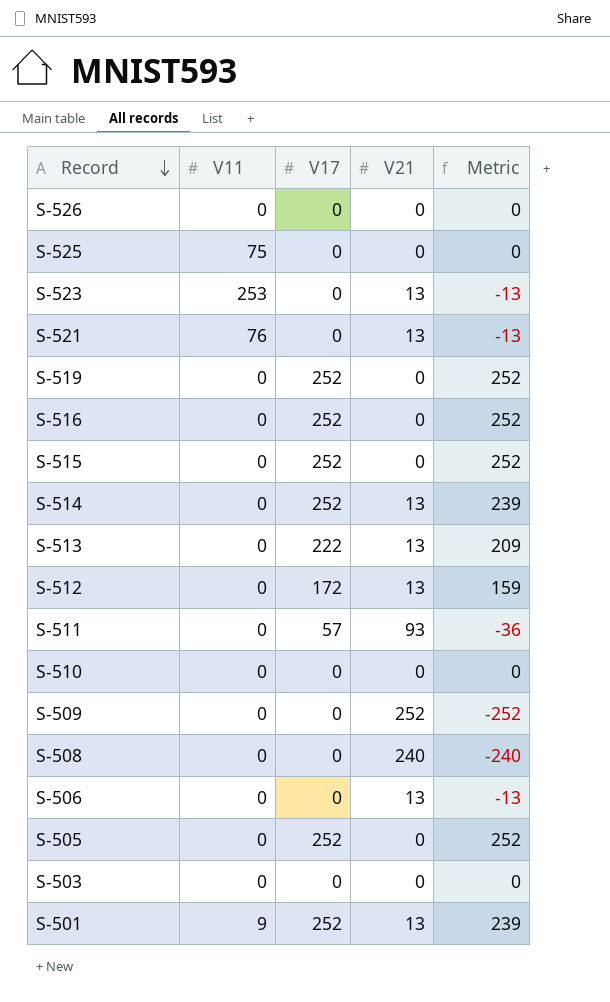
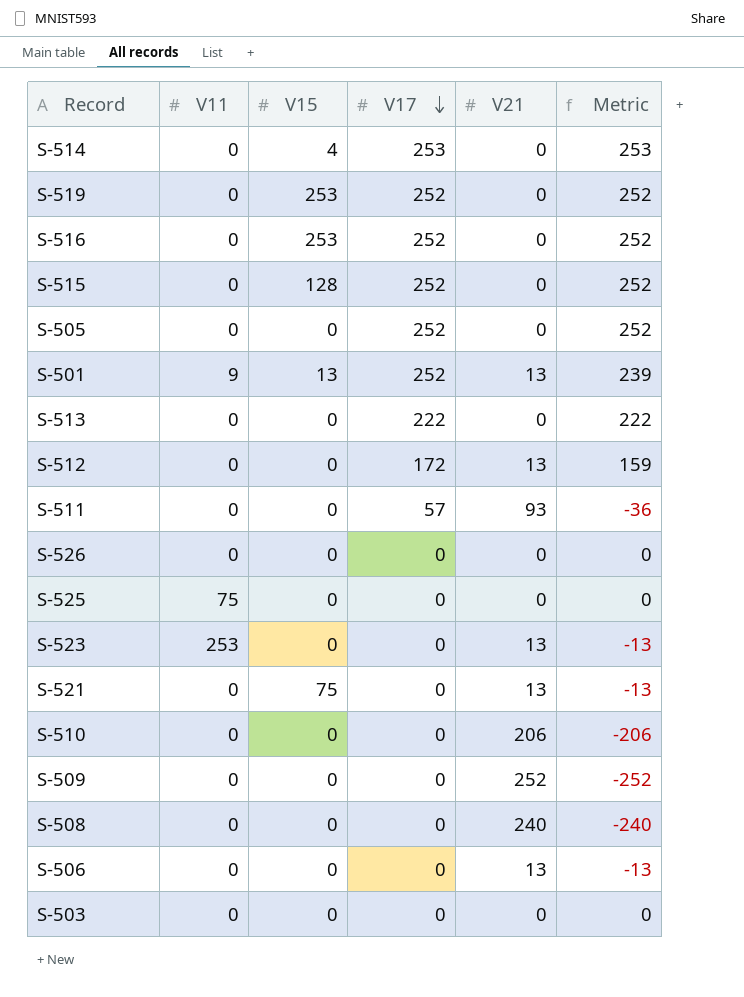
row order: Record descending -> V17 descending
column V15 | position: none -> 3
S-514 | V17: 252 -> 253
S-514 | V21: 13 -> 0
S-514 | Metric: 239 -> 253
S-513 | V21: 13 -> 0
S-513 | Metric: 209 -> 222
S-521 | V11: 76 -> 0
S-510 | V21: 0 -> 206
S-510 | Metric: 0 -> -206

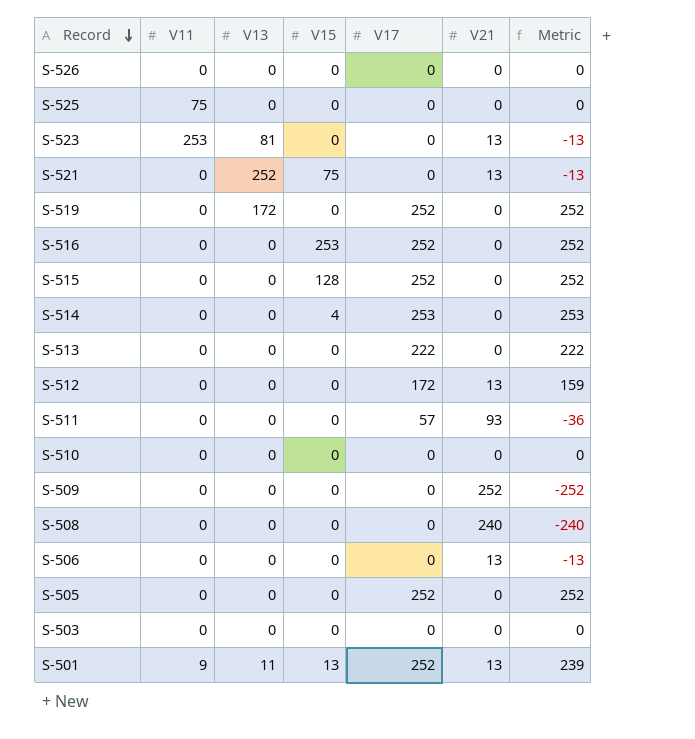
row order: V17 descending -> Record descending
column V13 | position: none -> 3
S-519 | V15: 253 -> 0
S-510 | V21: 206 -> 0
S-510 | Metric: -206 -> 0

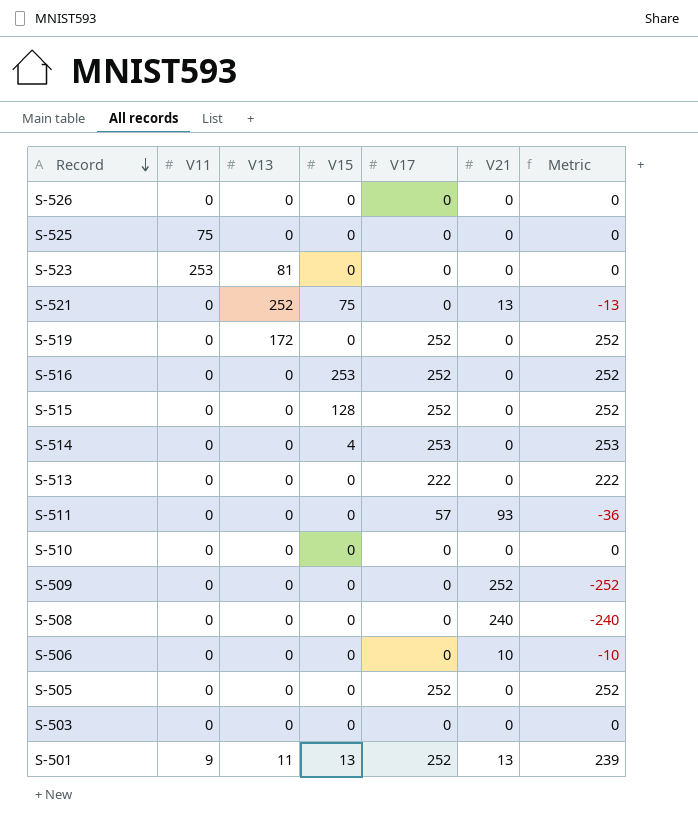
row S-512: 0 | 0 | 0 | 172 | 13 | 159 -> none
S-523 | V21: 13 -> 0
S-523 | Metric: -13 -> 0
S-506 | V21: 13 -> 10
S-506 | Metric: -13 -> -10

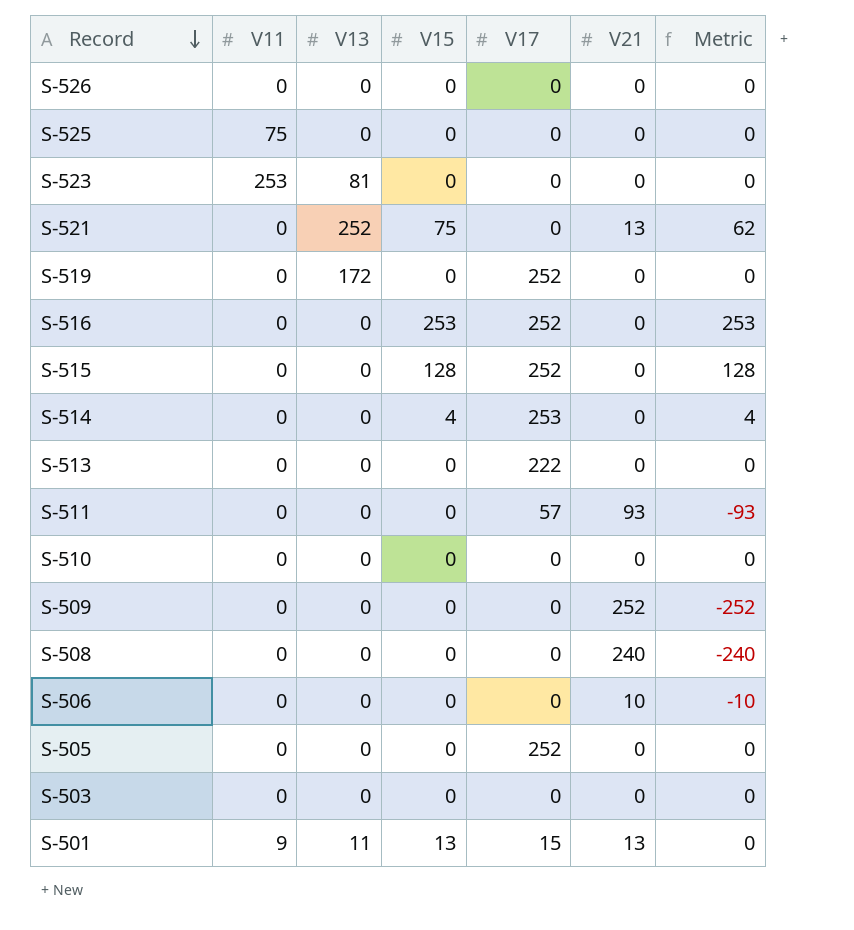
column Metric | formula: [V17] - [V21] -> [V15] - [V21]
S-501 | V17: 252 -> 15

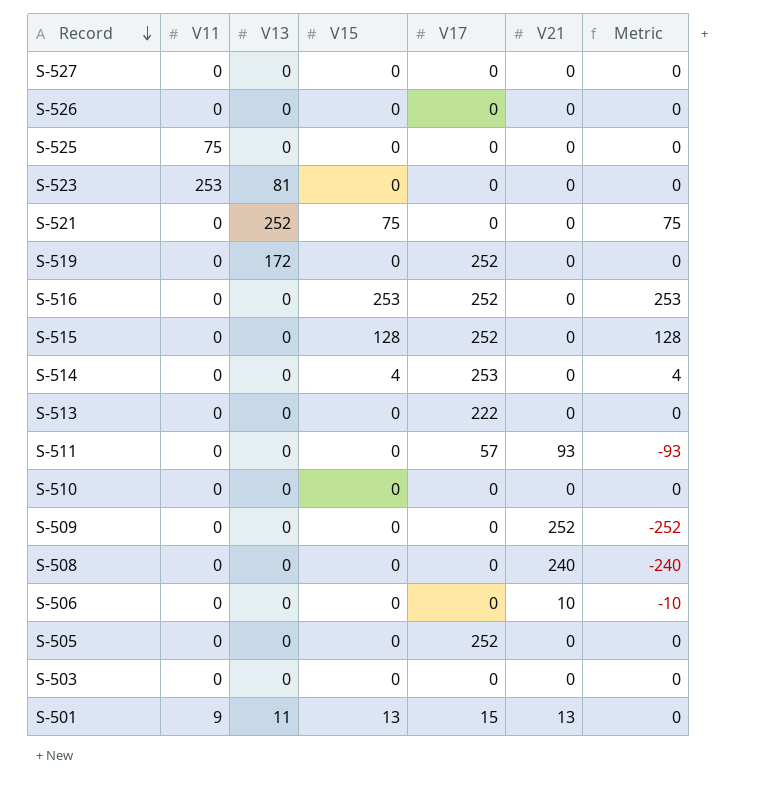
row S-527: none -> 0 | 0 | 0 | 0 | 0 | 0
S-521 | V21: 13 -> 0
S-521 | Metric: 62 -> 75

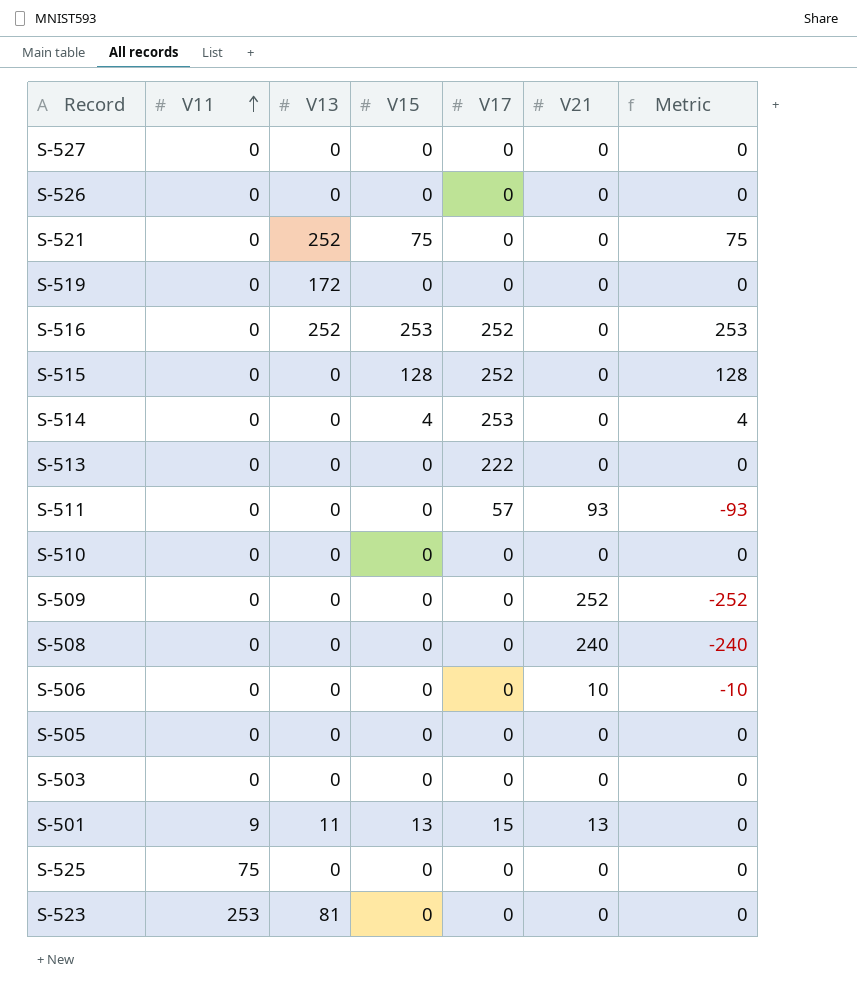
row order: Record descending -> V11 ascending
S-519 | V17: 252 -> 0
S-516 | V13: 0 -> 252
S-505 | V17: 252 -> 0

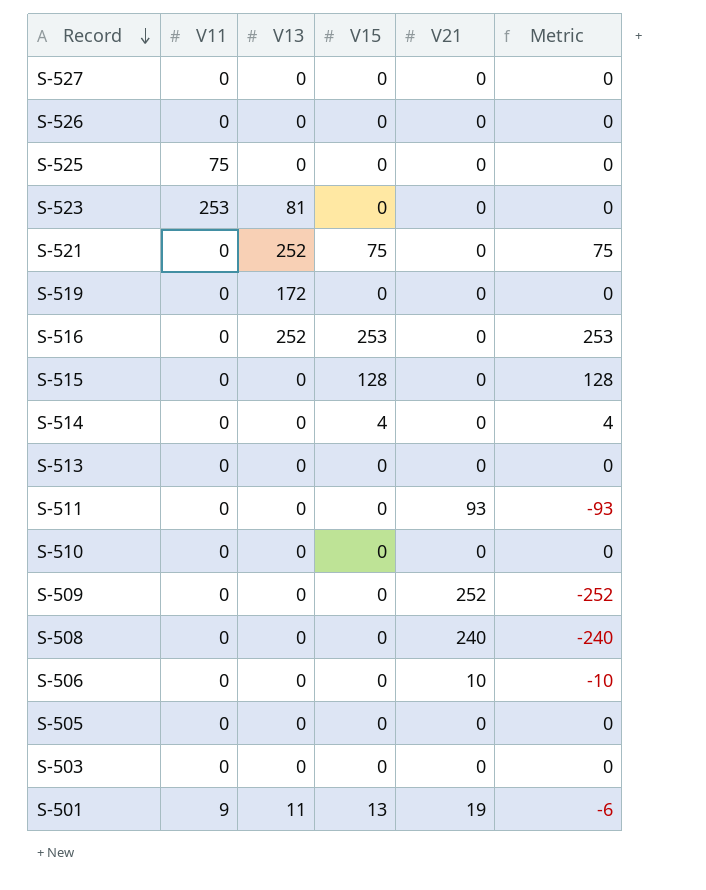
row order: V11 ascending -> Record descending
column V17 | position: 5 -> none
S-501 | V21: 13 -> 19
S-501 | Metric: 0 -> -6

